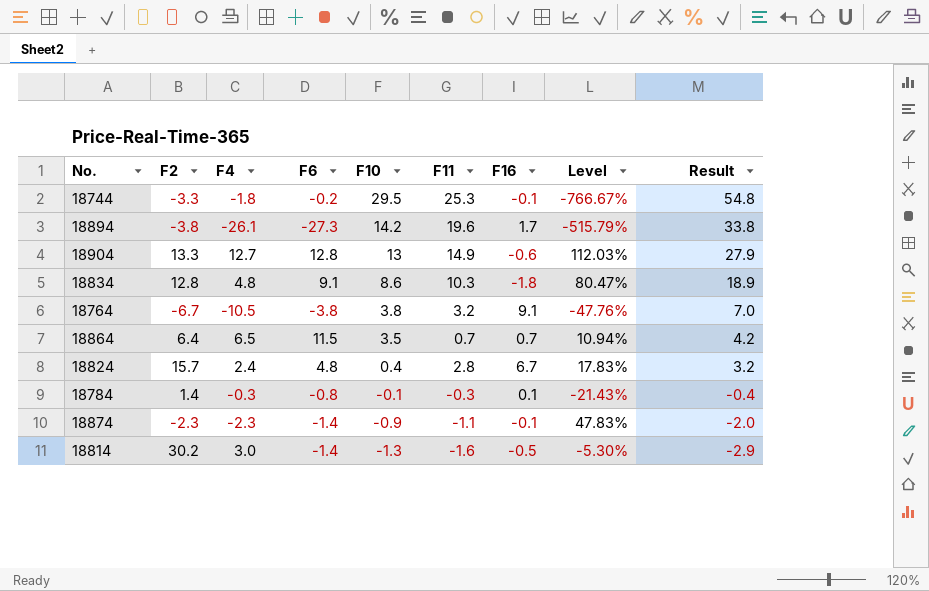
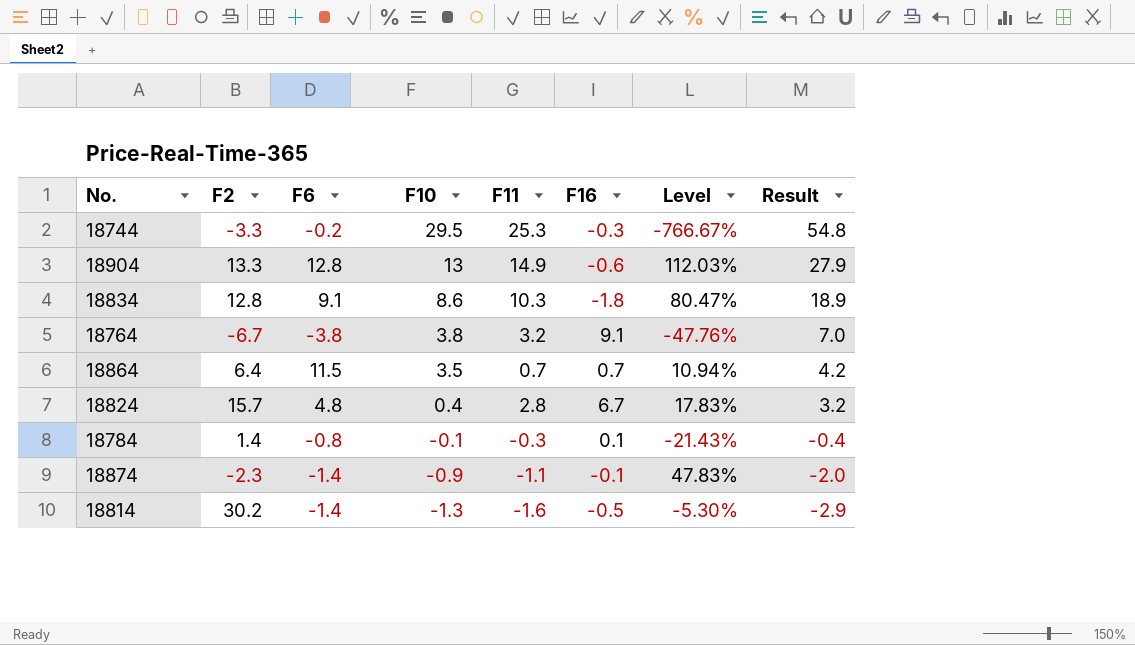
column F4 | position: 3 -> none
row 18894: -3.8 | -26.1 | -27.3 | 14.2 | 19.6 | 1.7 | -515.79% | 33.8 -> none
18744 | F16: -0.1 -> -0.3

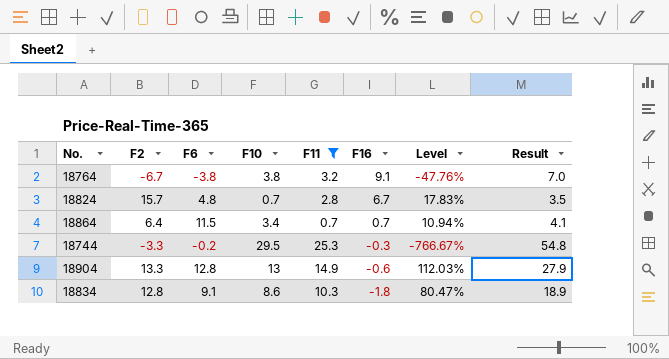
filter: none -> F11 >= 0.7
row order: F10 descending -> F16 descending
18824 | F10: 0.4 -> 0.7
18824 | Result: 3.2 -> 3.5
18864 | F10: 3.5 -> 3.4
18864 | Result: 4.2 -> 4.1

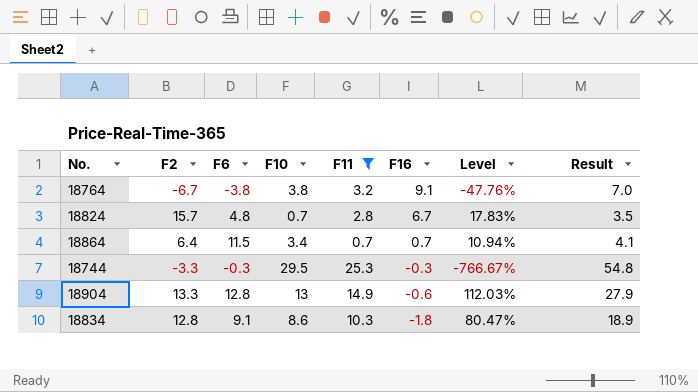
18744 | F6: -0.2 -> -0.3

